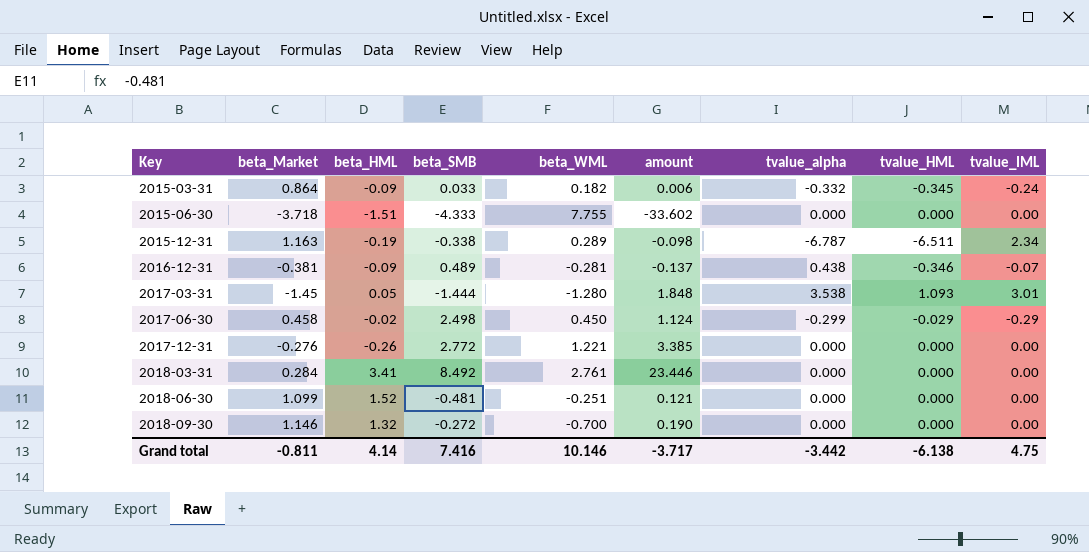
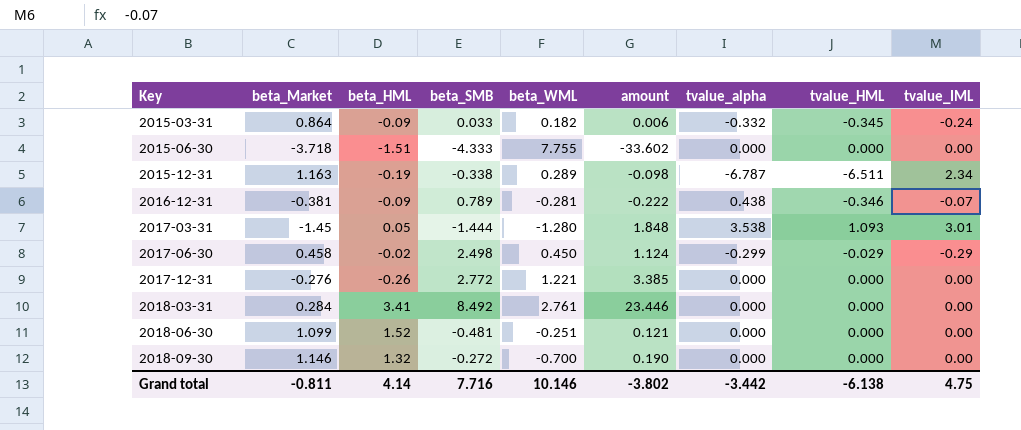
2016-12-31 | beta_SMB: 0.489 -> 0.789
2016-12-31 | amount: -0.137 -> -0.222
Grand total | beta_SMB: 7.416 -> 7.716
Grand total | amount: -3.717 -> -3.802

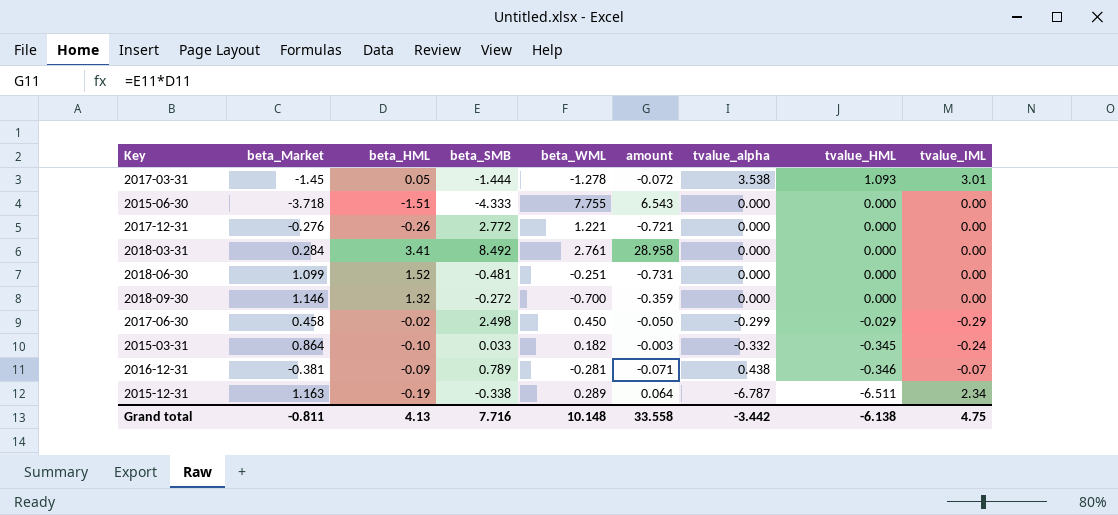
row order: Key ascending -> tvalue_HML descending
column amount | formula: [beta_SMB] * [beta_WML] -> [beta_HML] * [beta_SMB]
2017-03-31 | beta_WML: -1.280 -> -1.278
2015-03-31 | beta_HML: -0.09 -> -0.10
Grand total | beta_HML: 4.14 -> 4.13
Grand total | beta_WML: 10.146 -> 10.148
Grand total | amount: -3.802 -> 33.558

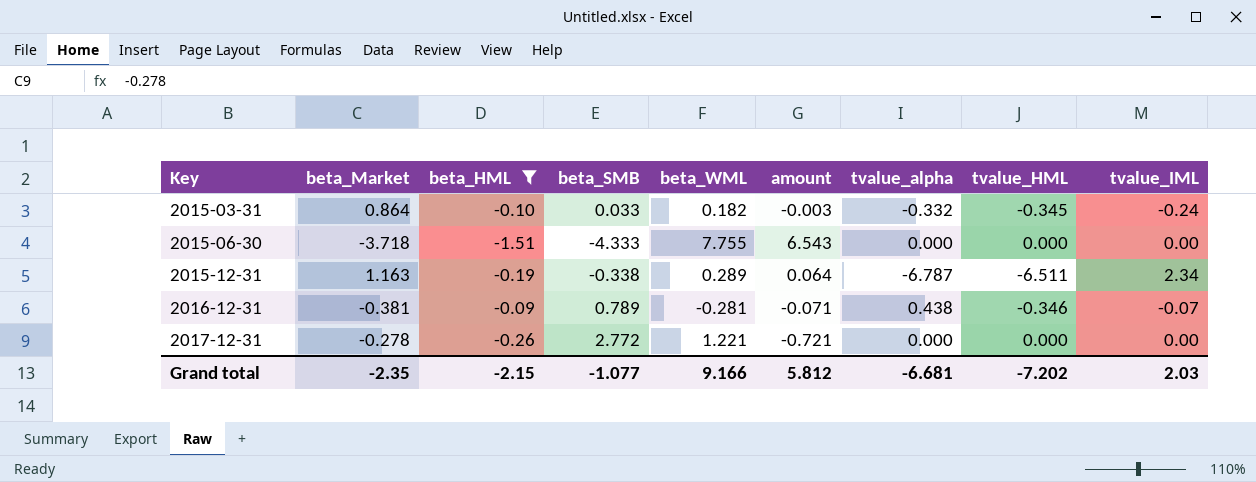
filter: none -> beta_HML <= -0.09
row order: tvalue_HML descending -> Key ascending
2017-12-31 | beta_Market: -0.276 -> -0.278
Grand total | beta_Market: -0.811 -> -2.35
Grand total | beta_HML: 4.13 -> -2.15
Grand total | beta_SMB: 7.716 -> -1.077
Grand total | beta_WML: 10.148 -> 9.166
Grand total | amount: 33.558 -> 5.812
Grand total | tvalue_alpha: -3.442 -> -6.681
Grand total | tvalue_HML: -6.138 -> -7.202
Grand total | tvalue_IML: 4.75 -> 2.03

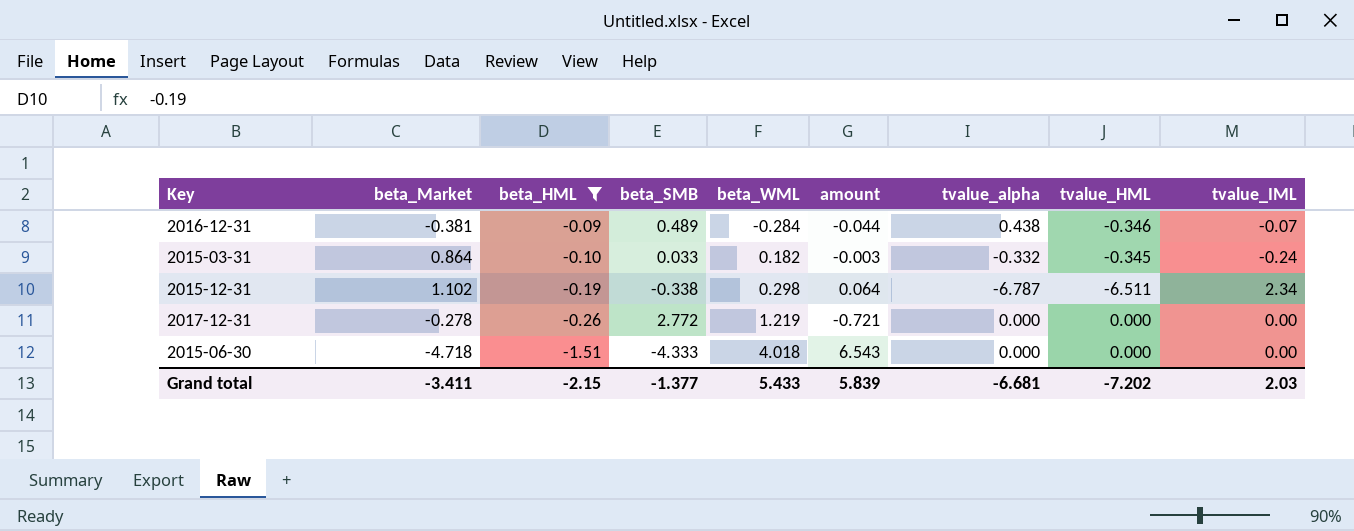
row order: Key ascending -> beta_HML descending
2016-12-31 | beta_SMB: 0.789 -> 0.489
2016-12-31 | beta_WML: -0.281 -> -0.284
2016-12-31 | amount: -0.071 -> -0.044
2015-12-31 | beta_Market: 1.163 -> 1.102
2015-12-31 | beta_WML: 0.289 -> 0.298
2017-12-31 | beta_WML: 1.221 -> 1.219
2015-06-30 | beta_Market: -3.718 -> -4.718
2015-06-30 | beta_WML: 7.755 -> 4.018
Grand total | beta_Market: -2.35 -> -3.411
Grand total | beta_SMB: -1.077 -> -1.377
Grand total | beta_WML: 9.166 -> 5.433
Grand total | amount: 5.812 -> 5.839

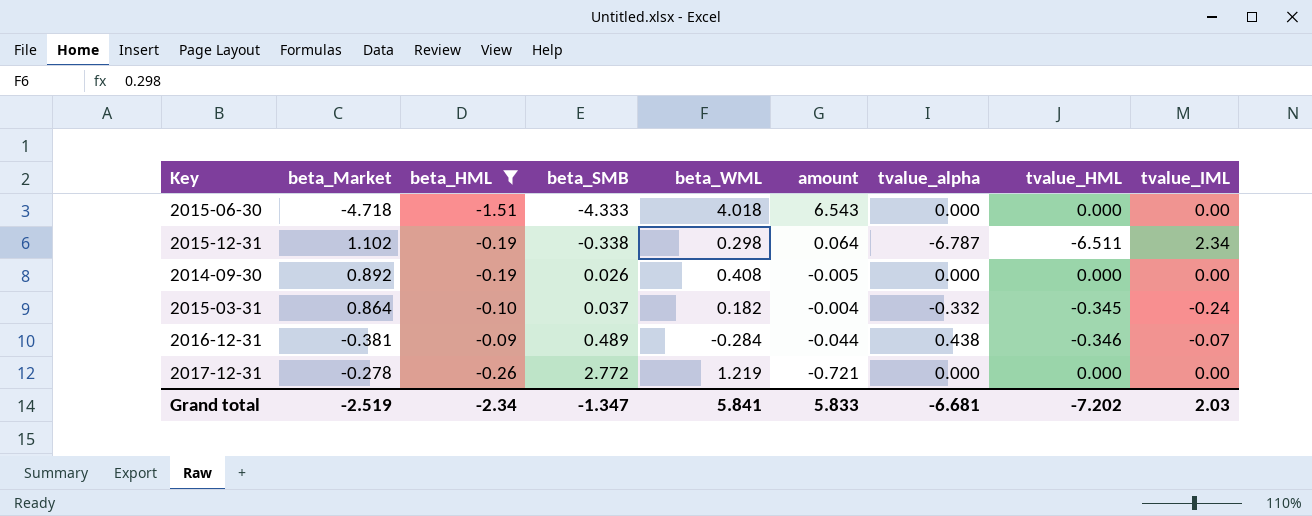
row order: beta_HML descending -> beta_SMB ascending
row 2014-09-30: none -> 0.892 | -0.19 | 0.026 | 0.408 | -0.005 | 0.000 | 0.000 | 0.00
2015-03-31 | beta_SMB: 0.033 -> 0.037
2015-03-31 | amount: -0.003 -> -0.004
Grand total | beta_Market: -3.411 -> -2.519
Grand total | beta_HML: -2.15 -> -2.34
Grand total | beta_SMB: -1.377 -> -1.347
Grand total | beta_WML: 5.433 -> 5.841
Grand total | amount: 5.839 -> 5.833

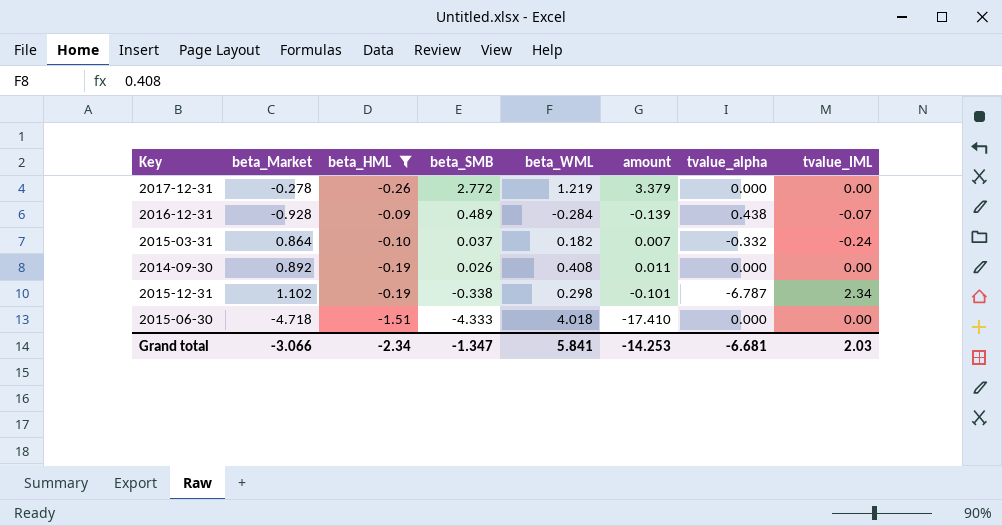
row order: beta_SMB ascending -> beta_SMB descending
column tvalue_HML | position: 8 -> none
column amount | formula: [beta_HML] * [beta_SMB] -> [beta_SMB] * [beta_WML]
2016-12-31 | beta_Market: -0.381 -> -0.928
Grand total | beta_Market: -2.519 -> -3.066
Grand total | amount: 5.833 -> -14.253

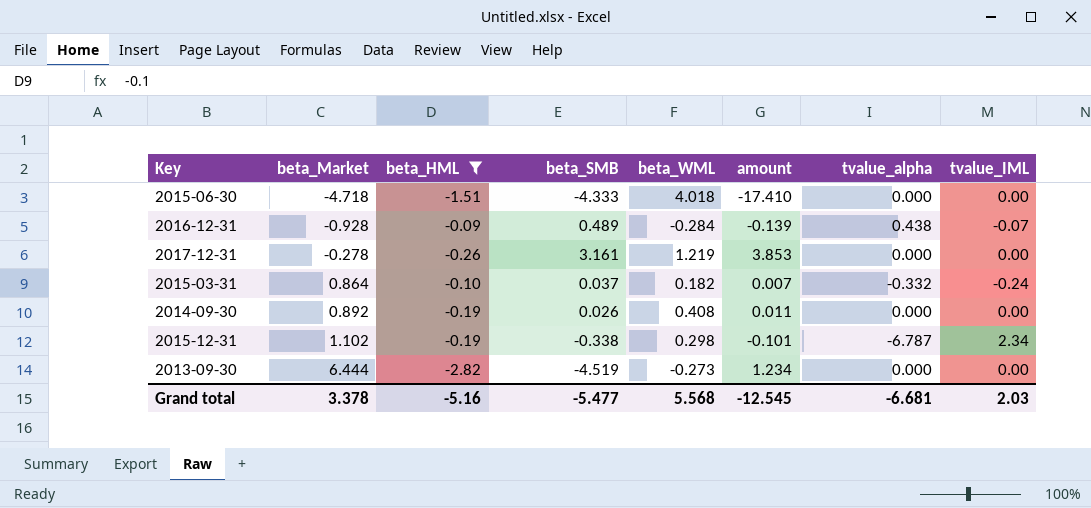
row order: beta_SMB descending -> beta_Market ascending
2017-12-31 | beta_SMB: 2.772 -> 3.161
2017-12-31 | amount: 3.379 -> 3.853
row 2013-09-30: none -> 6.444 | -2.82 | -4.519 | -0.273 | 1.234 | 0.000 | 0.00
Grand total | beta_Market: -3.066 -> 3.378
Grand total | beta_HML: -2.34 -> -5.16
Grand total | beta_SMB: -1.347 -> -5.477
Grand total | beta_WML: 5.841 -> 5.568
Grand total | amount: -14.253 -> -12.545

